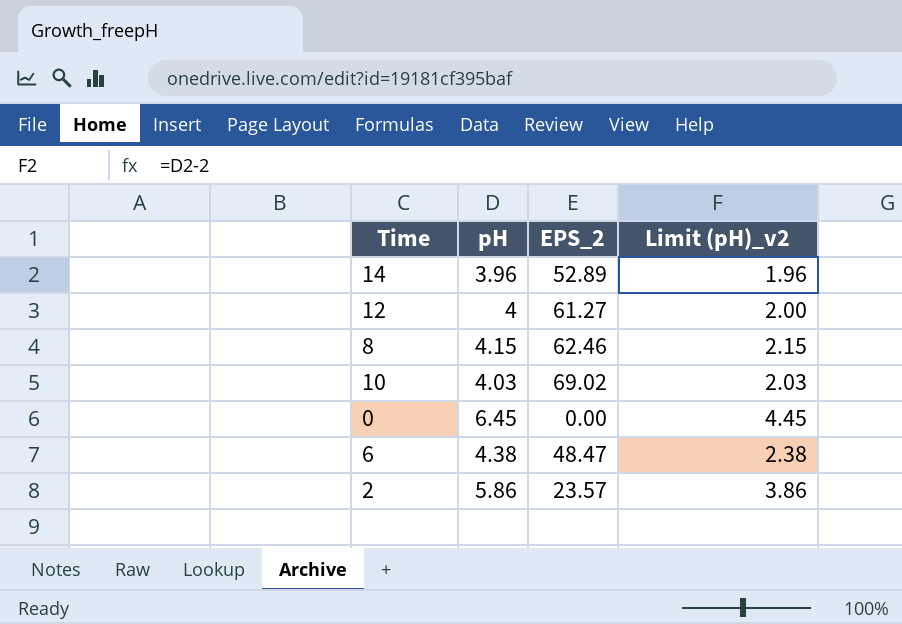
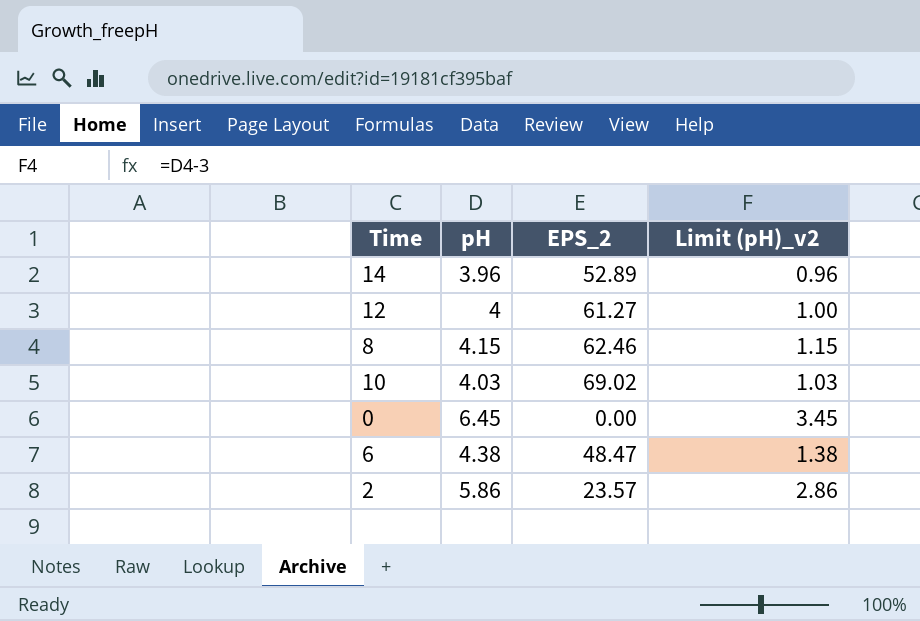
column Limit (pH)_v2 | formula: [pH] - 2 -> [pH] - 3

